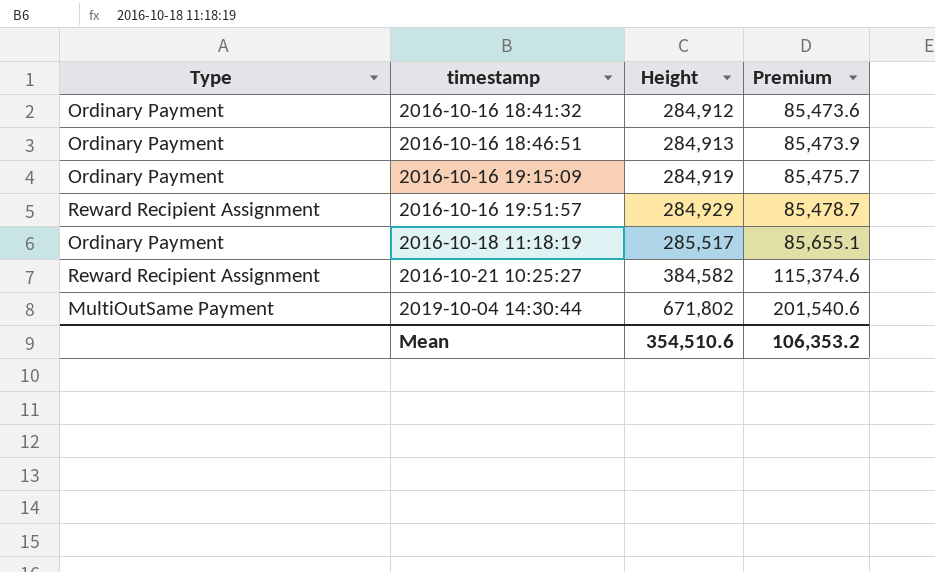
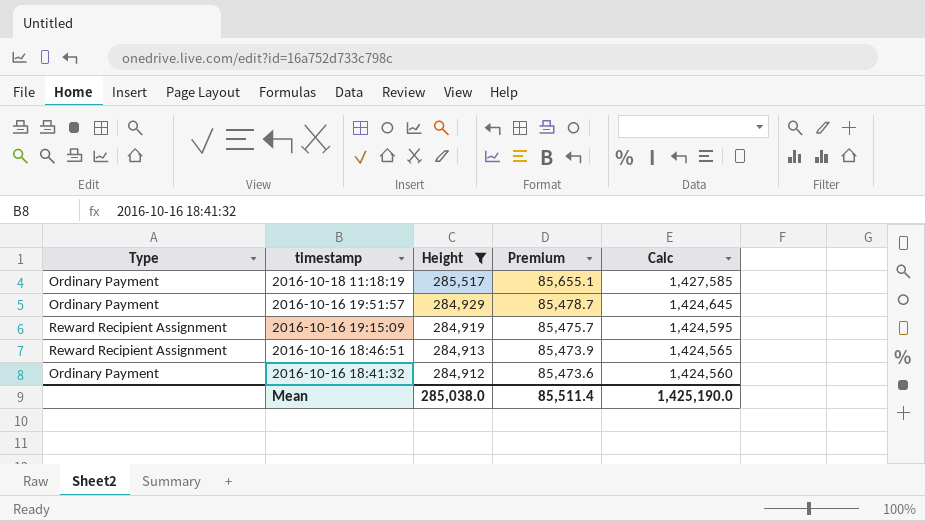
filter: none -> Height <= 285,517
row order: timestamp ascending -> timestamp descending
column Calc | formula: none -> [Height] * 5
2016-10-16 19:51:57 | Type: Reward Recipient Assignment -> Ordinary Payment
2016-10-16 19:15:09 | Type: Ordinary Payment -> Reward Recipient Assignment
2016-10-16 18:46:51 | Type: Ordinary Payment -> Reward Recipient Assignment
Mean | Height: 354,510.6 -> 285,038.0
Mean | Premium: 106,353.2 -> 85,511.4

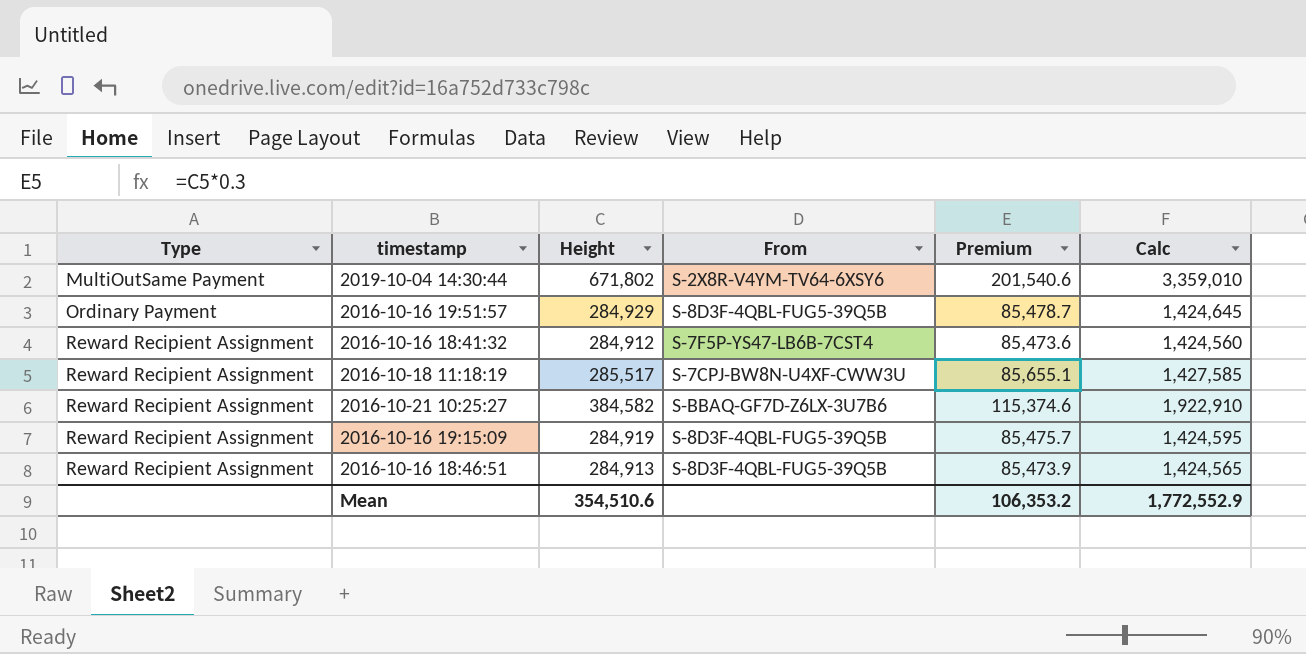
filter: Height <= 285,517 -> none
row order: timestamp descending -> Type ascending
column From | position: none -> 4
2016-10-16 18:41:32 | Type: Ordinary Payment -> Reward Recipient Assignment
2016-10-18 11:18:19 | Type: Ordinary Payment -> Reward Recipient Assignment
Mean | Height: 285,038.0 -> 354,510.6
Mean | Premium: 85,511.4 -> 106,353.2
Mean | Calc: 1,425,190.0 -> 1,772,552.9

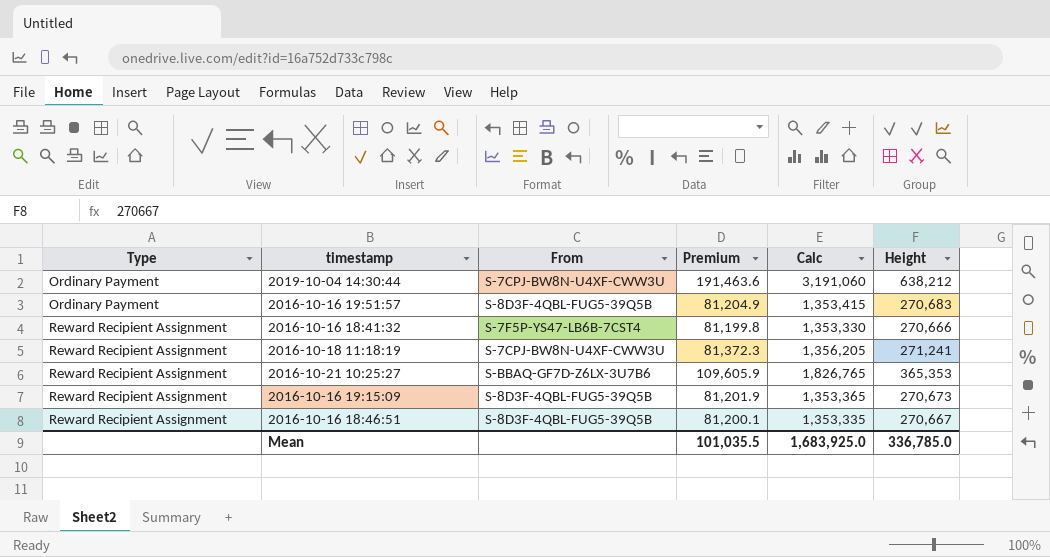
column Height | position: 3 -> 6
2019-10-04 14:30:44 | Type: MultiOutSame Payment -> Ordinary Payment
2019-10-04 14:30:44 | From: S-2X8R-V4YM-TV64-6XSY6 -> S-7CPJ-BW8N-U4XF-CWW3U
2019-10-04 14:30:44 | Premium: 201,540.6 -> 191,463.6
2019-10-04 14:30:44 | Calc: 3,359,010 -> 3,191,060
2019-10-04 14:30:44 | Height: 671,802 -> 638,212
2016-10-16 19:51:57 | Premium: 85,478.7 -> 81,204.9
2016-10-16 19:51:57 | Calc: 1,424,645 -> 1,353,415
2016-10-16 19:51:57 | Height: 284,929 -> 270,683
2016-10-16 18:41:32 | Premium: 85,473.6 -> 81,199.8
2016-10-16 18:41:32 | Calc: 1,424,560 -> 1,353,330
2016-10-16 18:41:32 | Height: 284,912 -> 270,666
2016-10-18 11:18:19 | Premium: 85,655.1 -> 81,372.3
2016-10-18 11:18:19 | Calc: 1,427,585 -> 1,356,205
2016-10-18 11:18:19 | Height: 285,517 -> 271,241
2016-10-21 10:25:27 | Premium: 115,374.6 -> 109,605.9
2016-10-21 10:25:27 | Calc: 1,922,910 -> 1,826,765
2016-10-21 10:25:27 | Height: 384,582 -> 365,353
2016-10-16 19:15:09 | Premium: 85,475.7 -> 81,201.9
2016-10-16 19:15:09 | Calc: 1,424,595 -> 1,353,365
2016-10-16 19:15:09 | Height: 284,919 -> 270,673
2016-10-16 18:46:51 | Premium: 85,473.9 -> 81,200.1
2016-10-16 18:46:51 | Calc: 1,424,565 -> 1,353,335
2016-10-16 18:46:51 | Height: 284,913 -> 270,667
Mean | Premium: 106,353.2 -> 101,035.5
Mean | Calc: 1,772,552.9 -> 1,683,925.0
Mean | Height: 354,510.6 -> 336,785.0

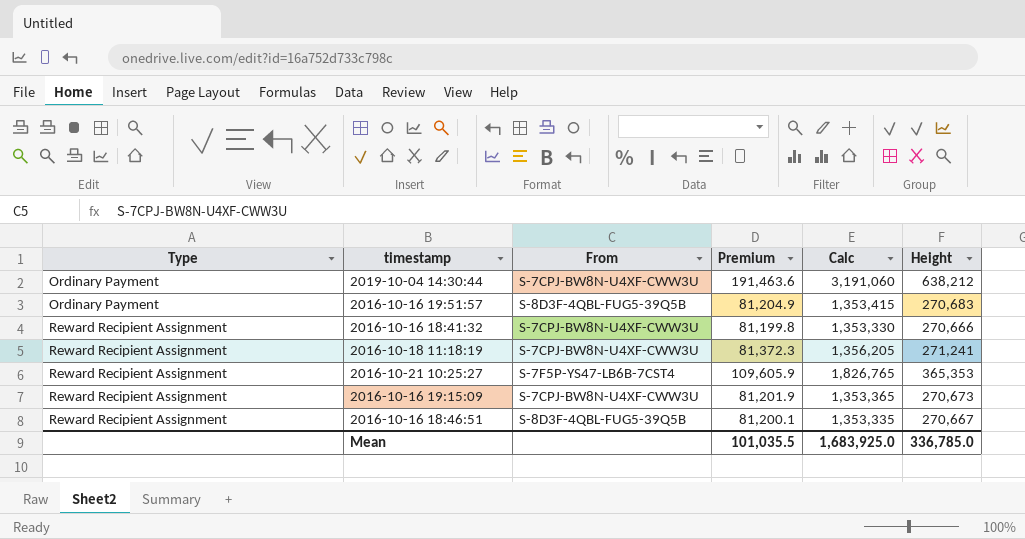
2016-10-16 18:41:32 | From: S-7F5P-YS47-LB6B-7CST4 -> S-7CPJ-BW8N-U4XF-CWW3U
2016-10-21 10:25:27 | From: S-BBAQ-GF7D-Z6LX-3U7B6 -> S-7F5P-YS47-LB6B-7CST4
2016-10-16 19:15:09 | From: S-8D3F-4QBL-FUG5-39Q5B -> S-7CPJ-BW8N-U4XF-CWW3U

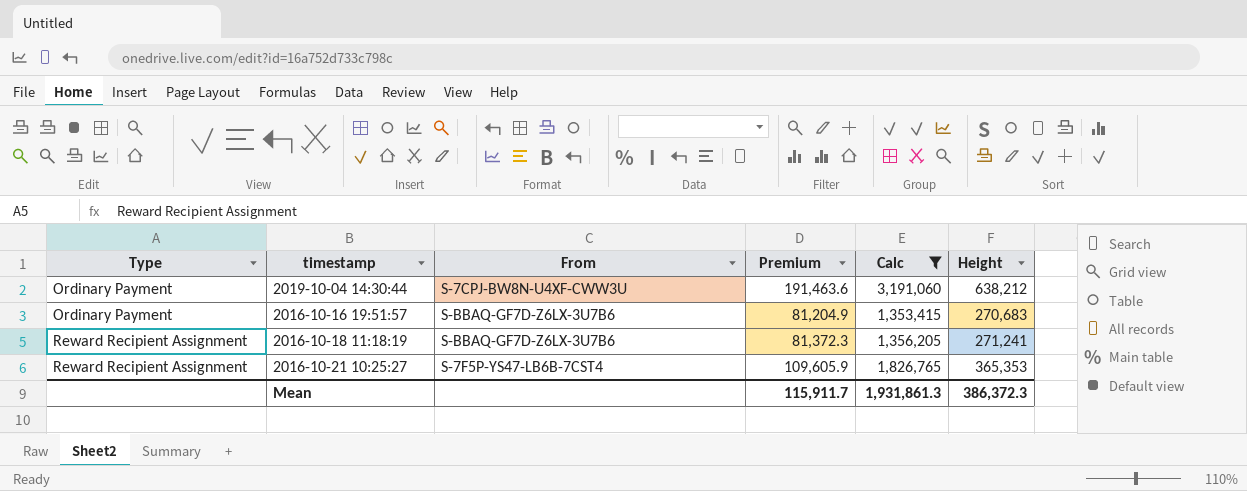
filter: none -> Calc >= 1,353,415
2016-10-16 19:51:57 | From: S-8D3F-4QBL-FUG5-39Q5B -> S-BBAQ-GF7D-Z6LX-3U7B6
2016-10-18 11:18:19 | From: S-7CPJ-BW8N-U4XF-CWW3U -> S-BBAQ-GF7D-Z6LX-3U7B6
Mean | Premium: 101,035.5 -> 115,911.7
Mean | Calc: 1,683,925.0 -> 1,931,861.3
Mean | Height: 336,785.0 -> 386,372.3

